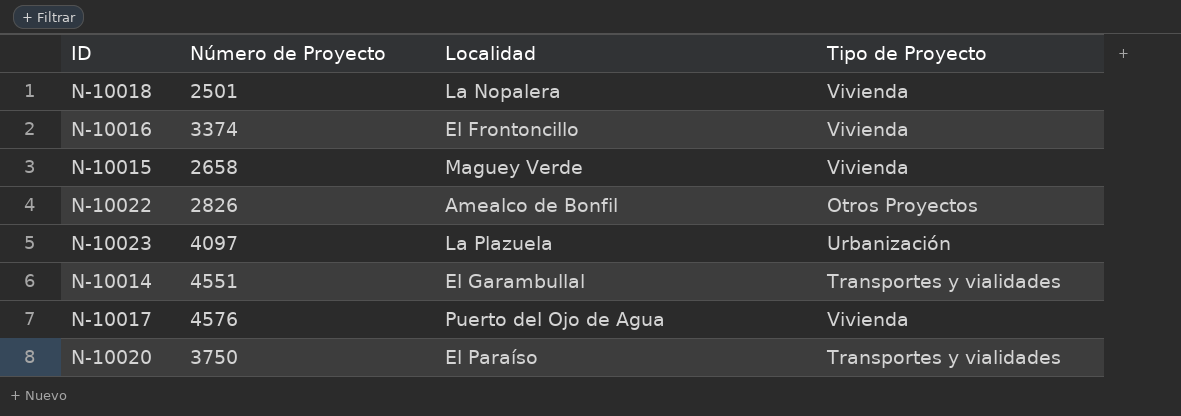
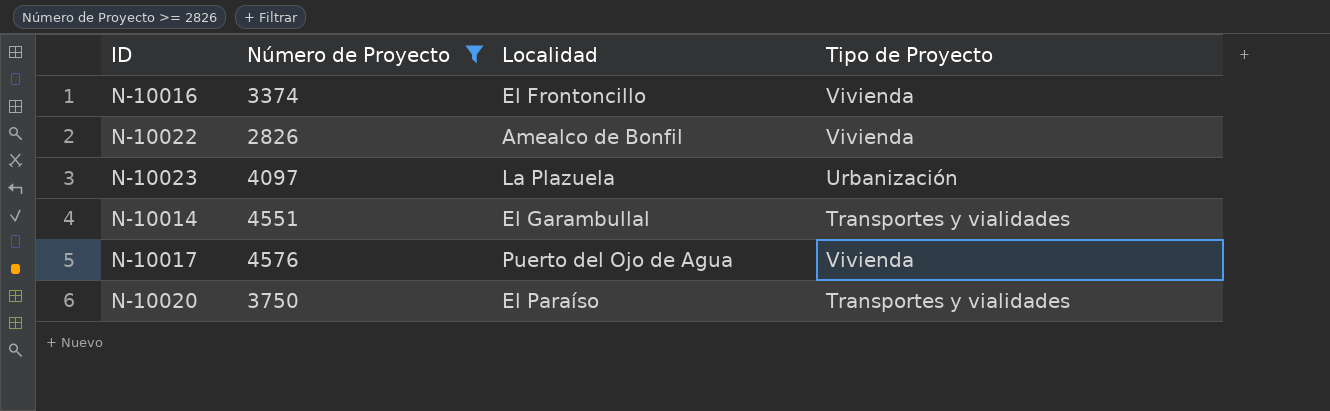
filter: none -> Número de Proyecto >= 2826
N-10022 | Tipo de Proyecto: Otros Proyectos -> Vivienda

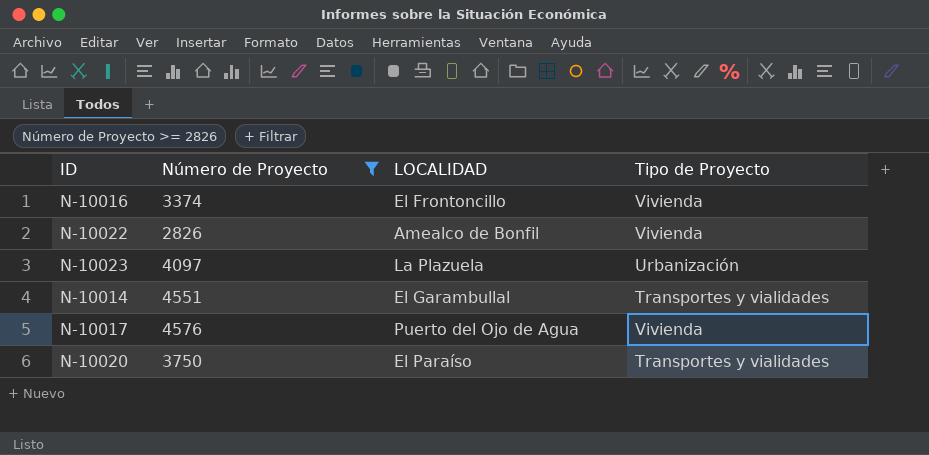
column name: Localidad -> LOCALIDAD

